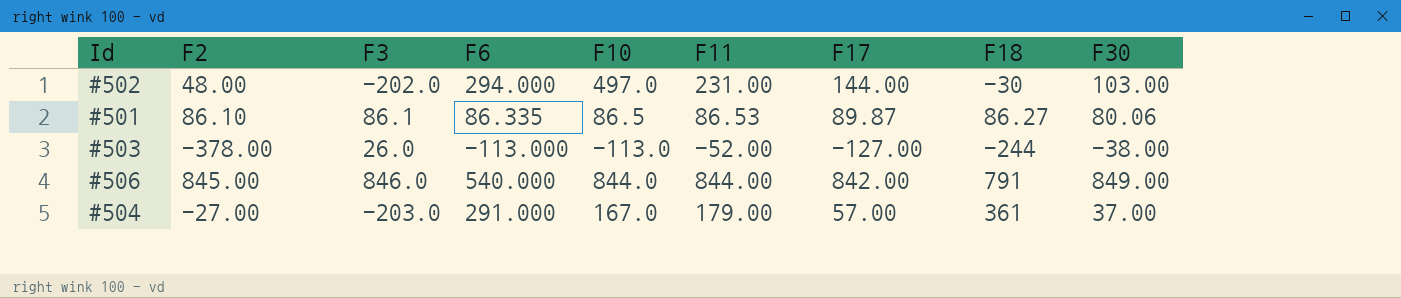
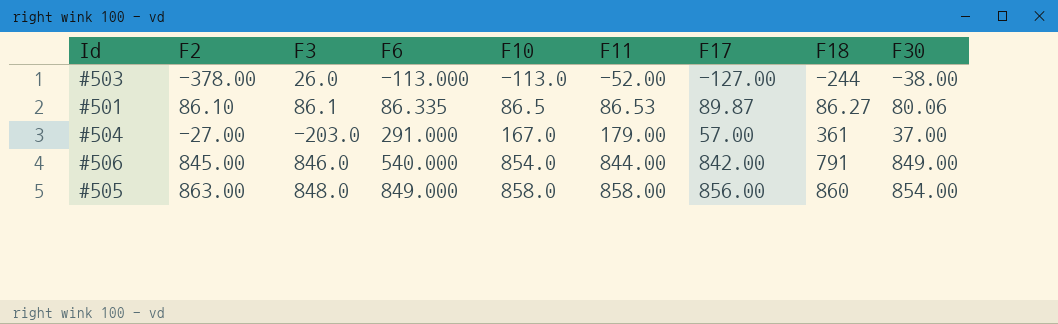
row order: none -> F6 ascending
row #502: 48.00 | -202.0 | 294.000 | 497.0 | 231.00 | 144.00 | -30 | 103.00 -> none
#506 | F10: 844.0 -> 854.0
row #505: none -> 863.00 | 848.0 | 849.000 | 858.0 | 858.00 | 856.00 | 860 | 854.00

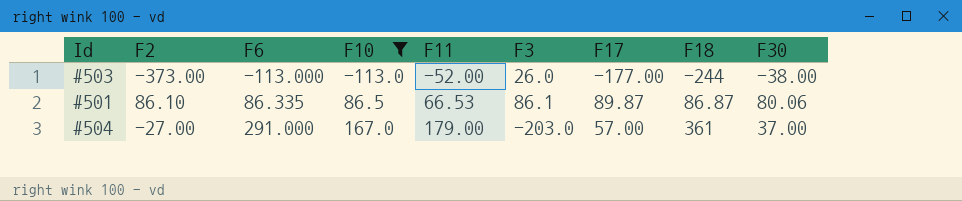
filter: none -> F10 <= 167.0
column F3 | position: 3 -> 6
#503 | F2: -378.00 -> -373.00
#503 | F17: -127.00 -> -177.00
#501 | F11: 86.53 -> 66.53
#501 | F18: 86.27 -> 86.87

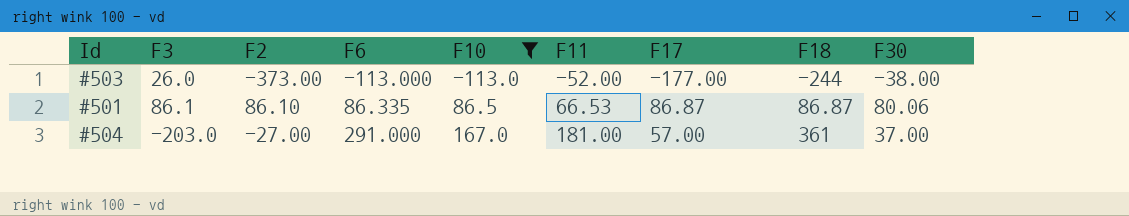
column F3 | position: 6 -> 2
#501 | F17: 89.87 -> 86.87
#504 | F11: 179.00 -> 181.00

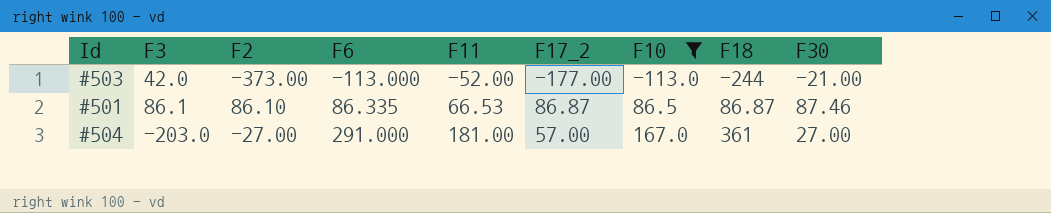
column name: F17 -> F17_2
column F10 | position: 5 -> 7
#503 | F3: 26.0 -> 42.0
#503 | F30: -38.00 -> -21.00
#501 | F30: 80.06 -> 87.46
#504 | F30: 37.00 -> 27.00

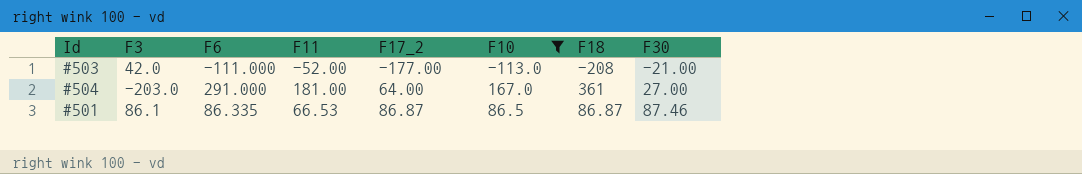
row order: F6 ascending -> F17_2 ascending
column F2 | position: 3 -> none
#503 | F6: -113.000 -> -111.000
#503 | F18: -244 -> -208
#504 | F17_2: 57.00 -> 64.00

